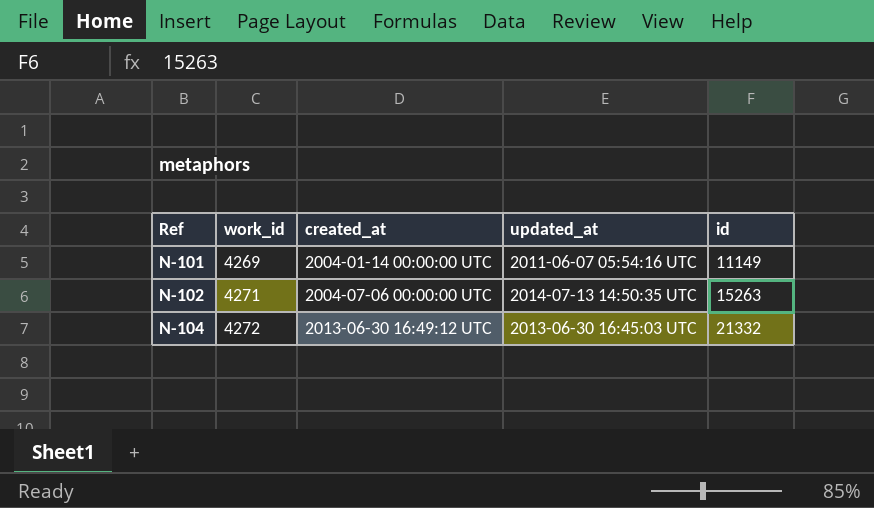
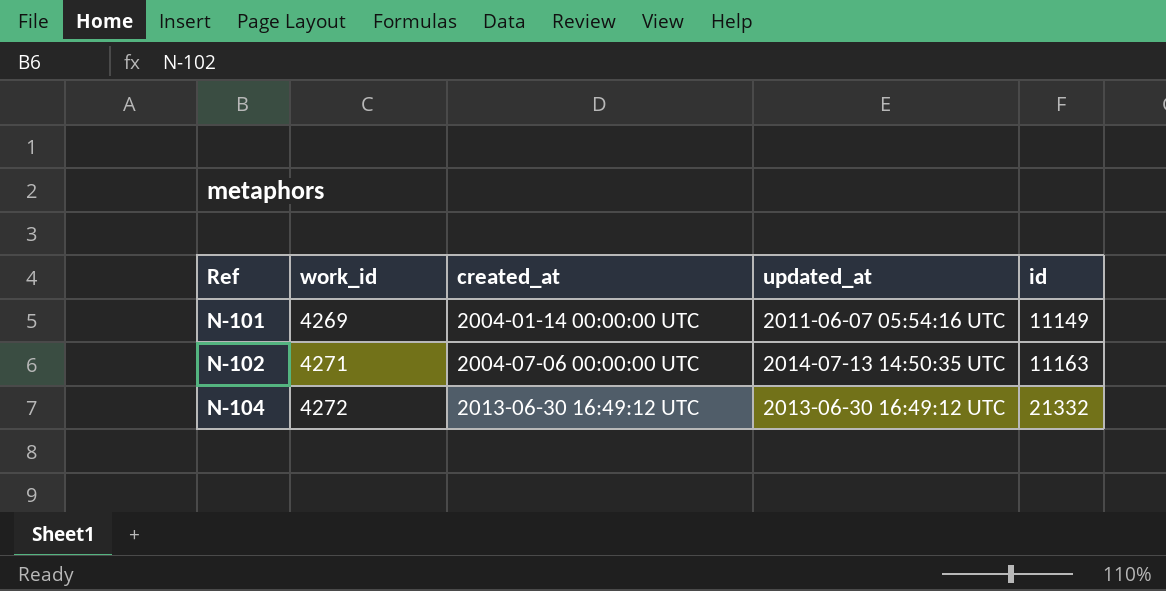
N-102 | id: 15263 -> 11163
N-104 | updated_at: 2013-06-30 16:45:03 UTC -> 2013-06-30 16:49:12 UTC

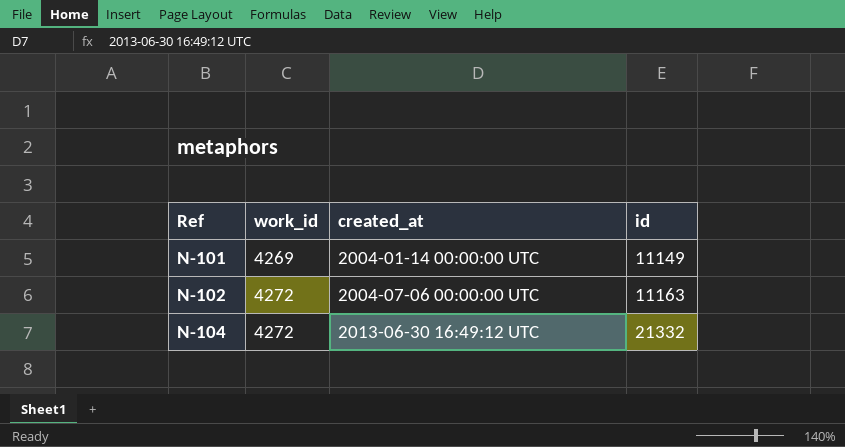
column updated_at | position: 4 -> none
N-102 | work_id: 4271 -> 4272

